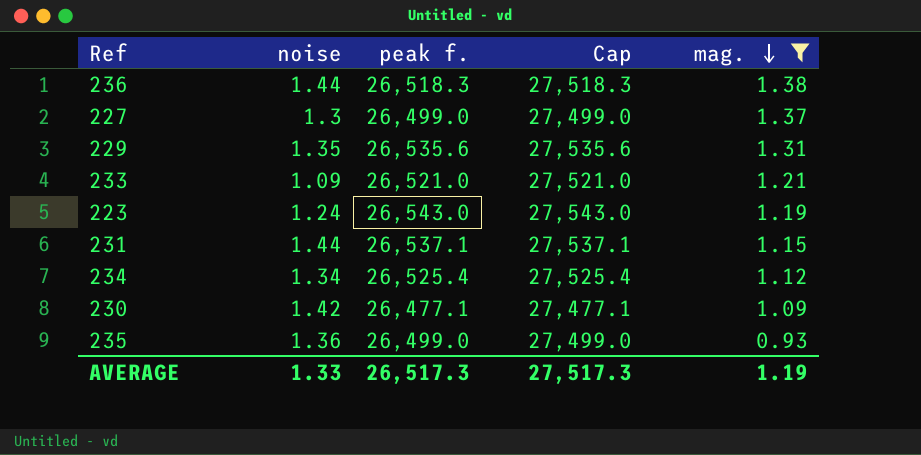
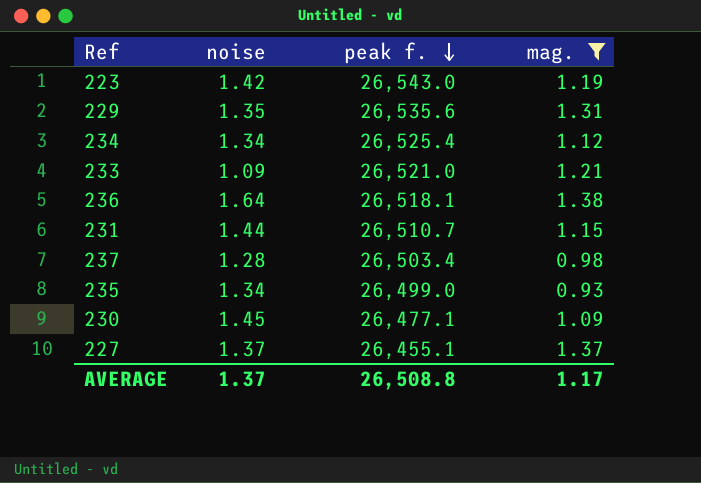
row order: mag. descending -> peak f. descending
column Cap | formula: [peak f.] + 1000 -> none
223 | noise: 1.24 -> 1.42
236 | noise: 1.44 -> 1.64
236 | peak f.: 26,518.3 -> 26,518.1
231 | peak f.: 26,537.1 -> 26,510.7
row 237: none -> 1.28 | 26,503.4 | 0.98
235 | noise: 1.36 -> 1.34
230 | noise: 1.42 -> 1.45
227 | noise: 1.3 -> 1.37
227 | peak f.: 26,499.0 -> 26,455.1
AVERAGE | noise: 1.33 -> 1.37
AVERAGE | peak f.: 26,517.3 -> 26,508.8
AVERAGE | mag.: 1.19 -> 1.17

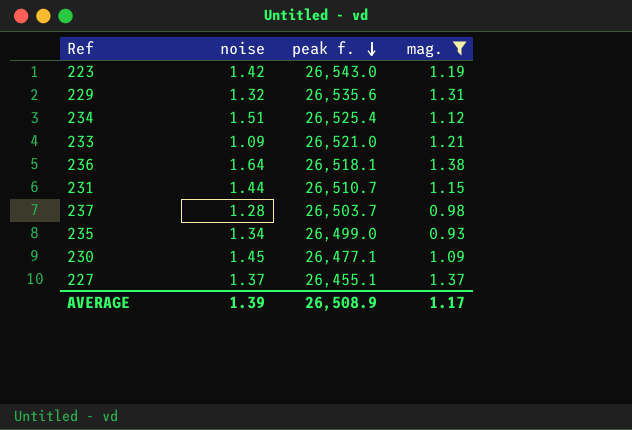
229 | noise: 1.35 -> 1.32
234 | noise: 1.34 -> 1.51
237 | peak f.: 26,503.4 -> 26,503.7
AVERAGE | noise: 1.37 -> 1.39
AVERAGE | peak f.: 26,508.8 -> 26,508.9

